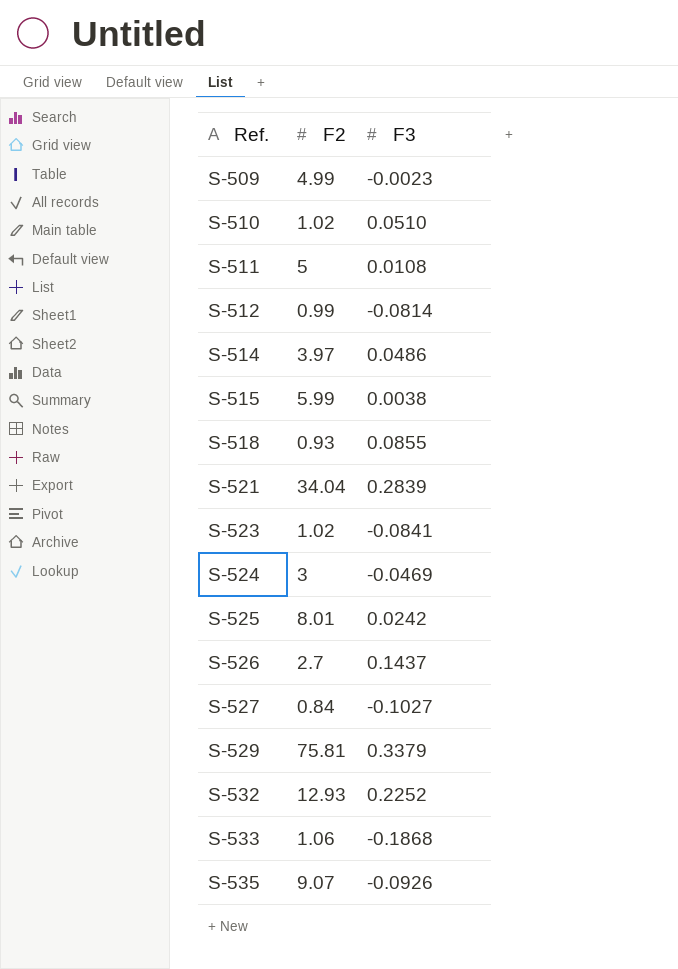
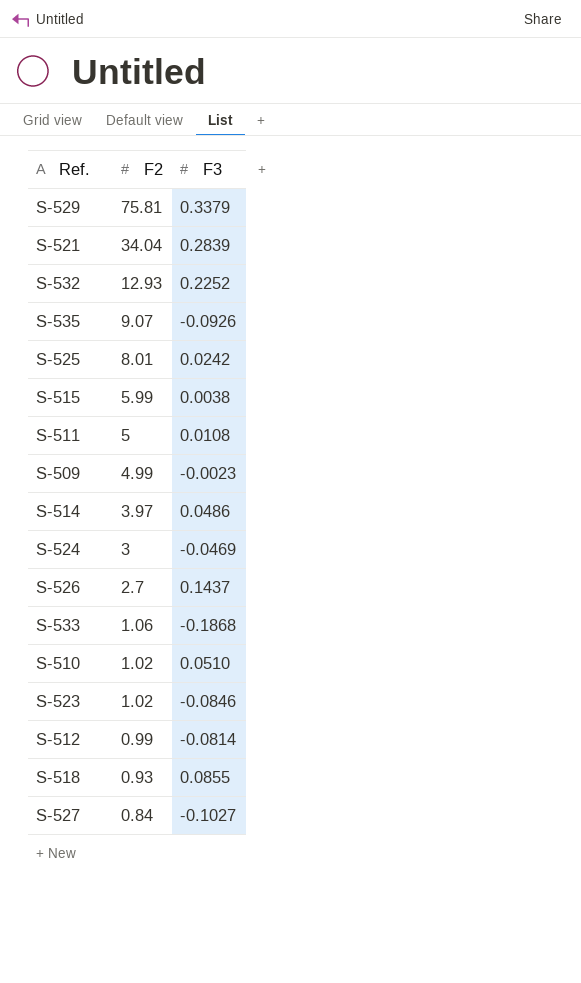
row order: Ref. ascending -> F2 descending
S-523 | F3: -0.0841 -> -0.0846

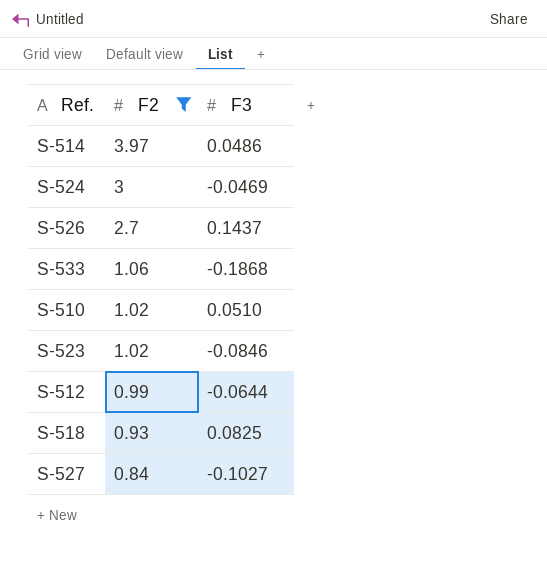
filter: none -> F2 <= 3.97
S-512 | F3: -0.0814 -> -0.0644
S-518 | F3: 0.0855 -> 0.0825

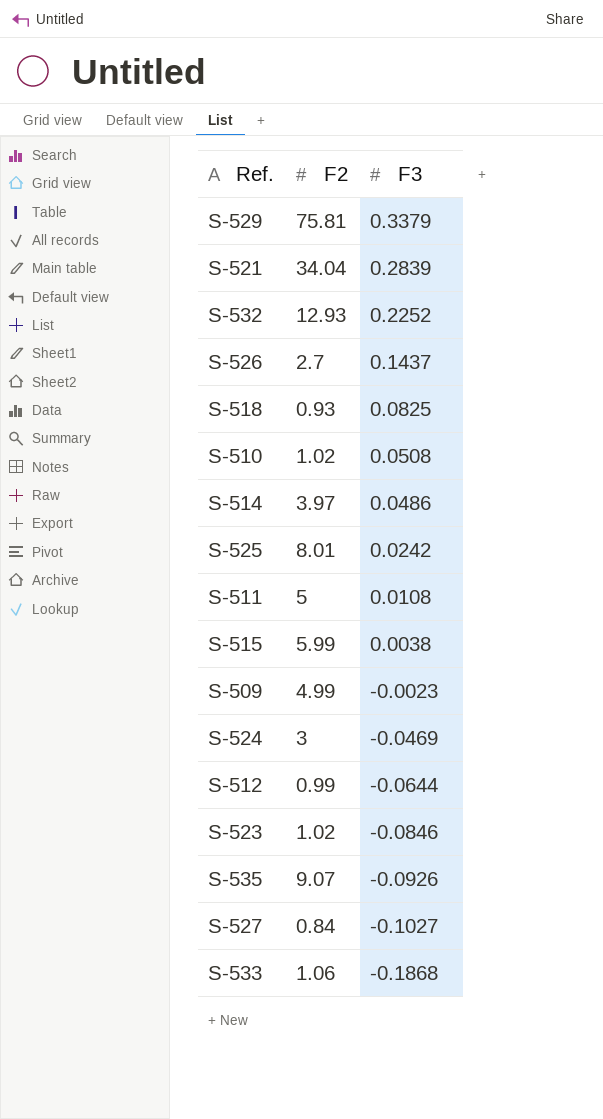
filter: F2 <= 3.97 -> none
row order: F2 descending -> F3 descending
S-510 | F3: 0.0510 -> 0.0508

